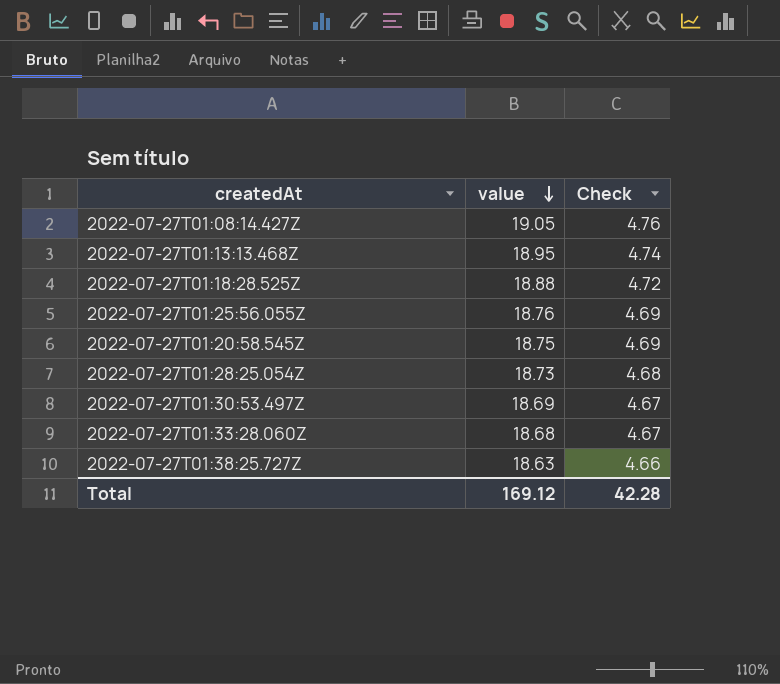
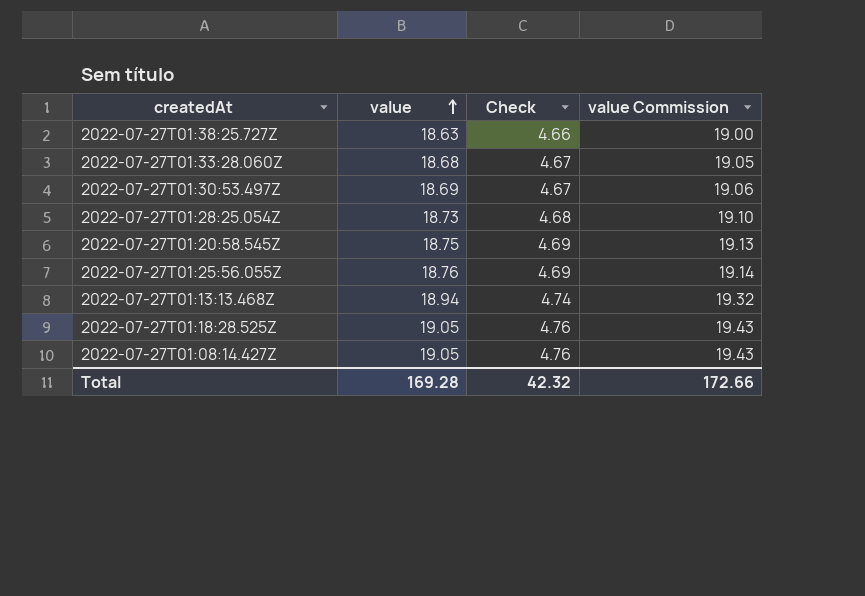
row order: value descending -> value ascending
column value Commission | formula: none -> [value] * 1.02
2022-07-27T01:13:13.468Z | value: 18.95 -> 18.94
2022-07-27T01:18:28.525Z | value: 18.88 -> 19.05
2022-07-27T01:18:28.525Z | Check: 4.72 -> 4.76
Total | value: 169.12 -> 169.28
Total | Check: 42.28 -> 42.32

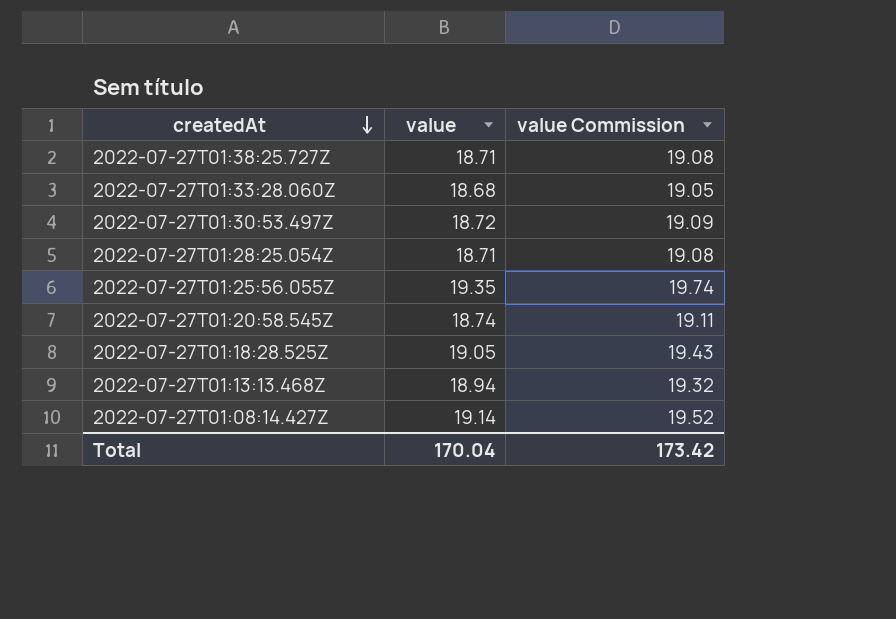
row order: value ascending -> createdAt descending
column Check | formula: [value] * 0.25 -> none
2022-07-27T01:38:25.727Z | value: 18.63 -> 18.71
2022-07-27T01:38:25.727Z | value Commission: 19.00 -> 19.08
2022-07-27T01:30:53.497Z | value: 18.69 -> 18.72
2022-07-27T01:30:53.497Z | value Commission: 19.06 -> 19.09
2022-07-27T01:28:25.054Z | value: 18.73 -> 18.71
2022-07-27T01:28:25.054Z | value Commission: 19.10 -> 19.08
2022-07-27T01:25:56.055Z | value: 18.76 -> 19.35
2022-07-27T01:25:56.055Z | value Commission: 19.14 -> 19.74
2022-07-27T01:20:58.545Z | value: 18.75 -> 18.74
2022-07-27T01:20:58.545Z | value Commission: 19.13 -> 19.11
2022-07-27T01:08:14.427Z | value: 19.05 -> 19.14
2022-07-27T01:08:14.427Z | value Commission: 19.43 -> 19.52
Total | value: 169.28 -> 170.04
Total | value Commission: 172.66 -> 173.42

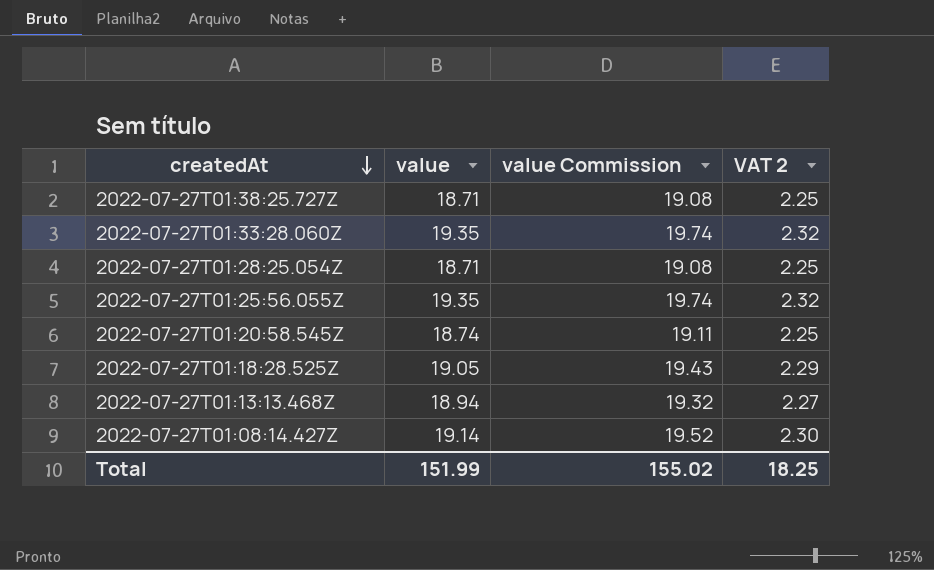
column VAT 2 | formula: none -> [value] * 0.12
row 2022-07-27T01:30:53.497Z: 18.72 | 19.09 -> none
2022-07-27T01:33:28.060Z | value: 18.68 -> 19.35
2022-07-27T01:33:28.060Z | value Commission: 19.05 -> 19.74
Total | value: 170.04 -> 151.99
Total | value Commission: 173.42 -> 155.02

